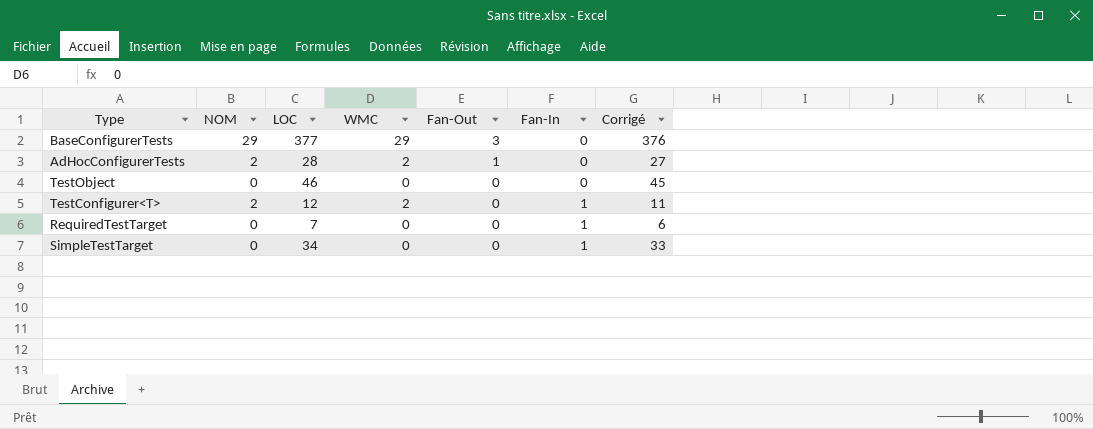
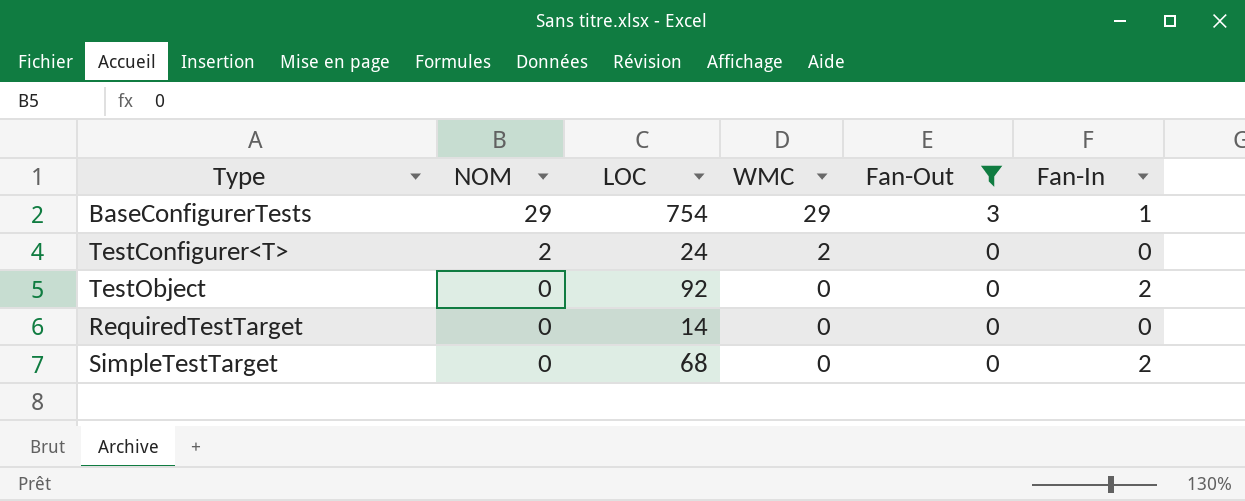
filter: none -> Fan-Out != 1
row order: Fan-Out descending -> NOM descending
column Corrigé | formula: [LOC] - 1 -> none
BaseConfigurerTests | LOC: 377 -> 754
BaseConfigurerTests | Fan-In: 0 -> 1
TestConfigurer<T> | LOC: 12 -> 24
TestConfigurer<T> | Fan-In: 1 -> 0
TestObject | LOC: 46 -> 92
TestObject | Fan-In: 0 -> 2
RequiredTestTarget | LOC: 7 -> 14
RequiredTestTarget | Fan-In: 1 -> 0
SimpleTestTarget | LOC: 34 -> 68
SimpleTestTarget | Fan-In: 1 -> 2

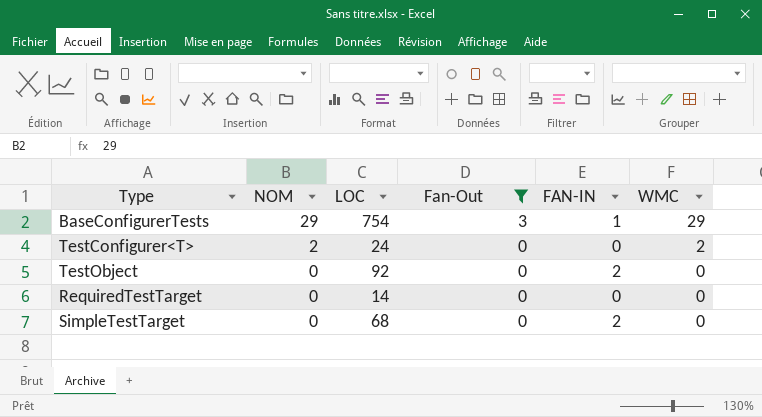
column name: Fan-In -> FAN-IN
column WMC | position: 4 -> 6

